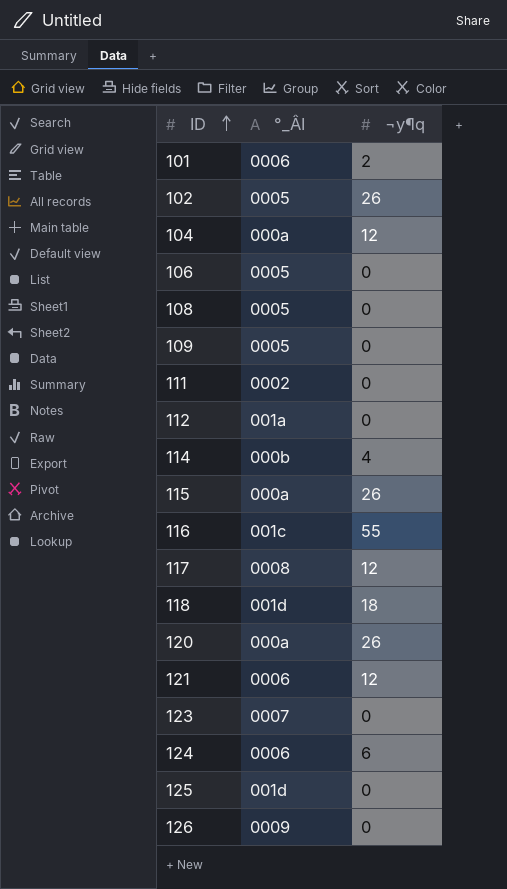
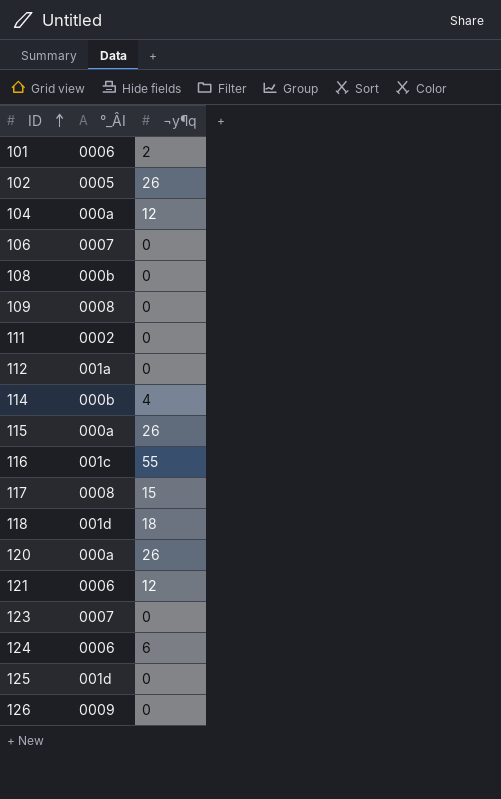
106 | °_ÂI: 0005 -> 0007
108 | °_ÂI: 0005 -> 000b
109 | °_ÂI: 0005 -> 0008
117 | ¬y¶q: 12 -> 15

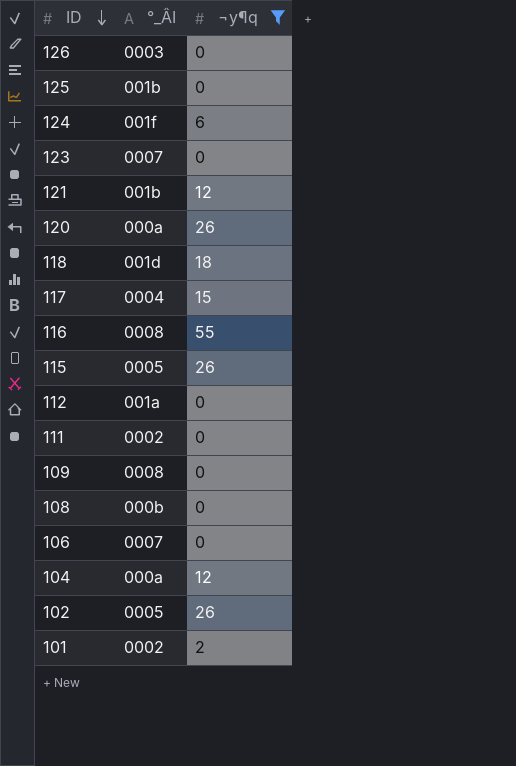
filter: none -> ¬y¶q != 4
row order: ID ascending -> ID descending
126 | °_ÂI: 0009 -> 0003
125 | °_ÂI: 001d -> 001b
124 | °_ÂI: 0006 -> 001f
121 | °_ÂI: 0006 -> 001b
117 | °_ÂI: 0008 -> 0004
116 | °_ÂI: 001c -> 0008
115 | °_ÂI: 000a -> 0005
101 | °_ÂI: 0006 -> 0002

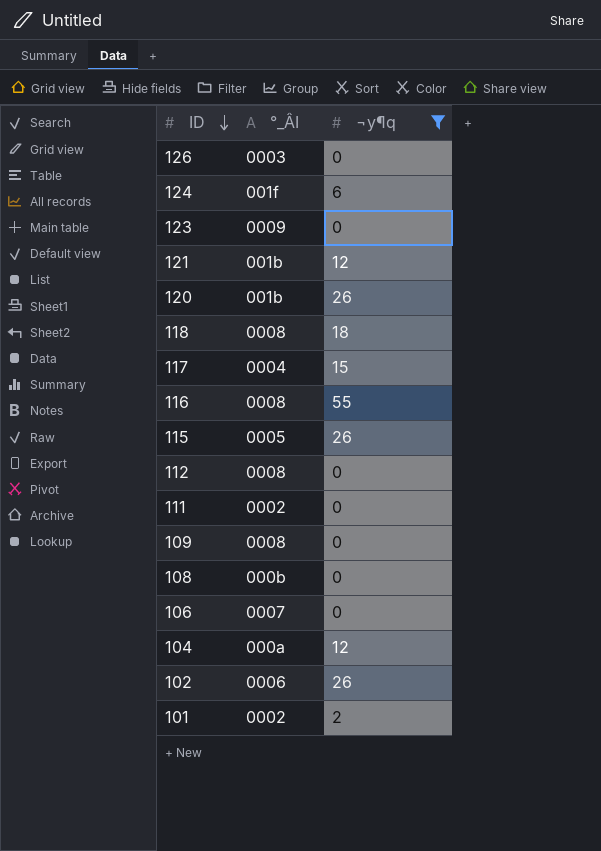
row 125: 001b | 0 -> none
123 | °_ÂI: 0007 -> 0009
120 | °_ÂI: 000a -> 001b
118 | °_ÂI: 001d -> 0008
112 | °_ÂI: 001a -> 0008
102 | °_ÂI: 0005 -> 0006

